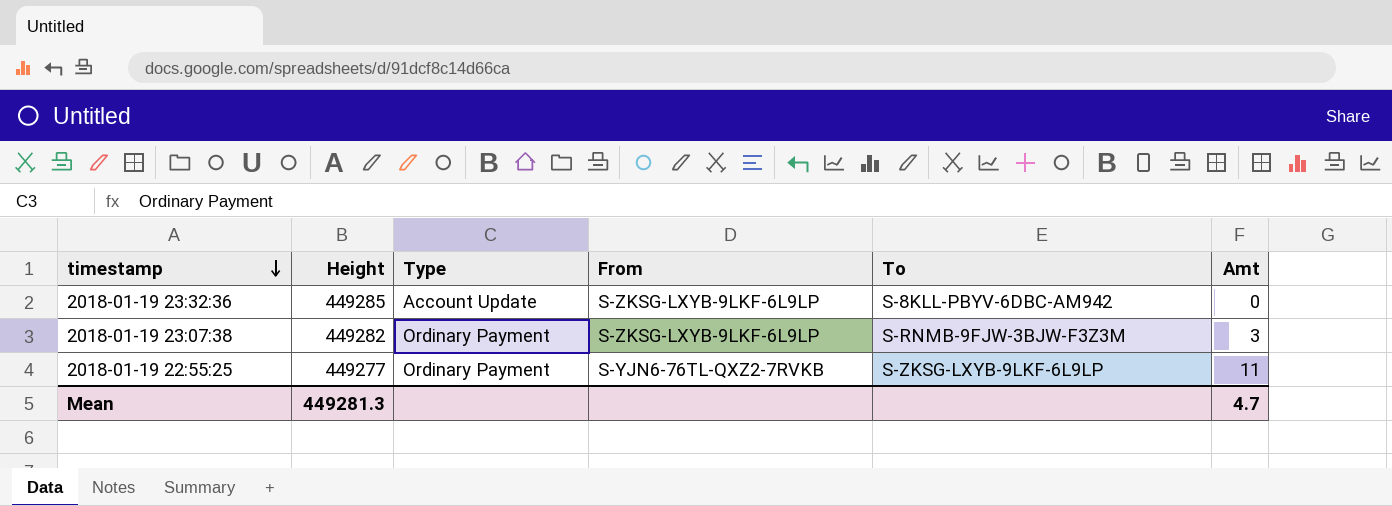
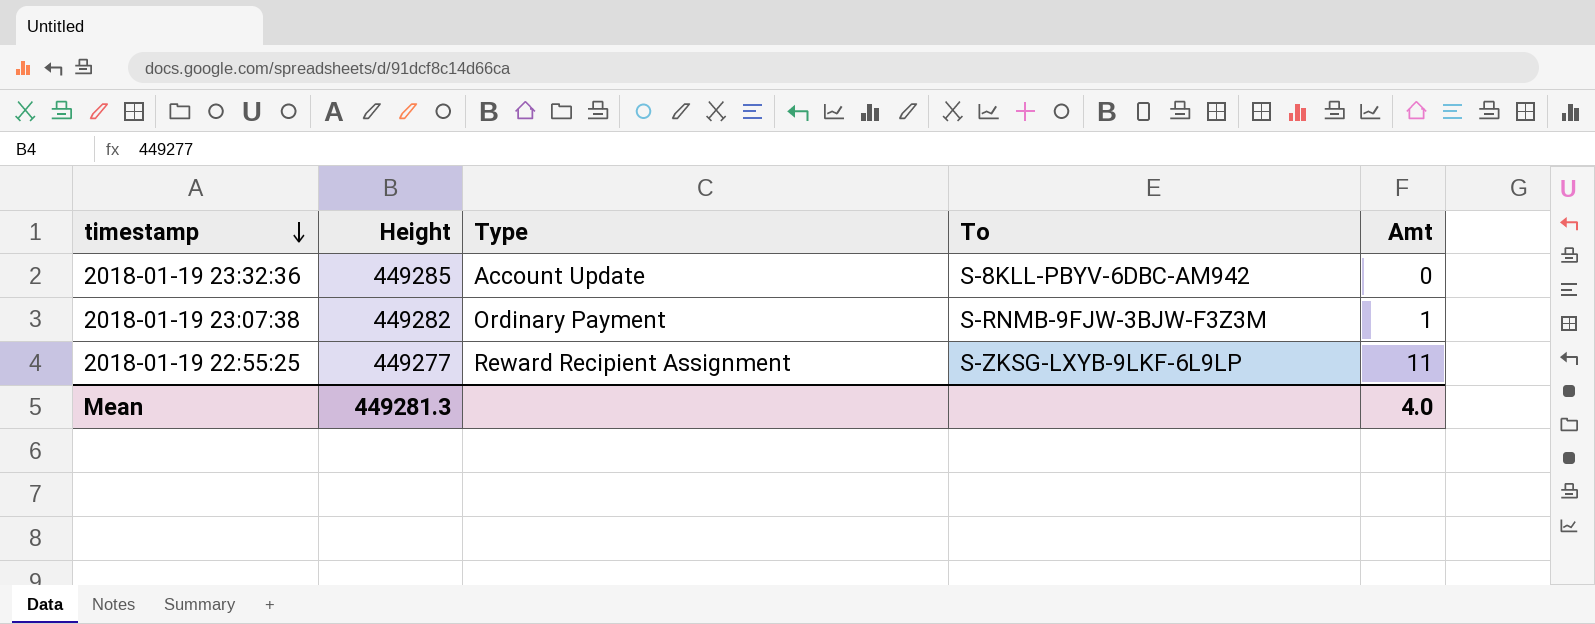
column From | position: 4 -> none
2018-01-19 23:07:38 | Amt: 3 -> 1
2018-01-19 22:55:25 | Type: Ordinary Payment -> Reward Recipient Assignment
Mean | Amt: 4.7 -> 4.0

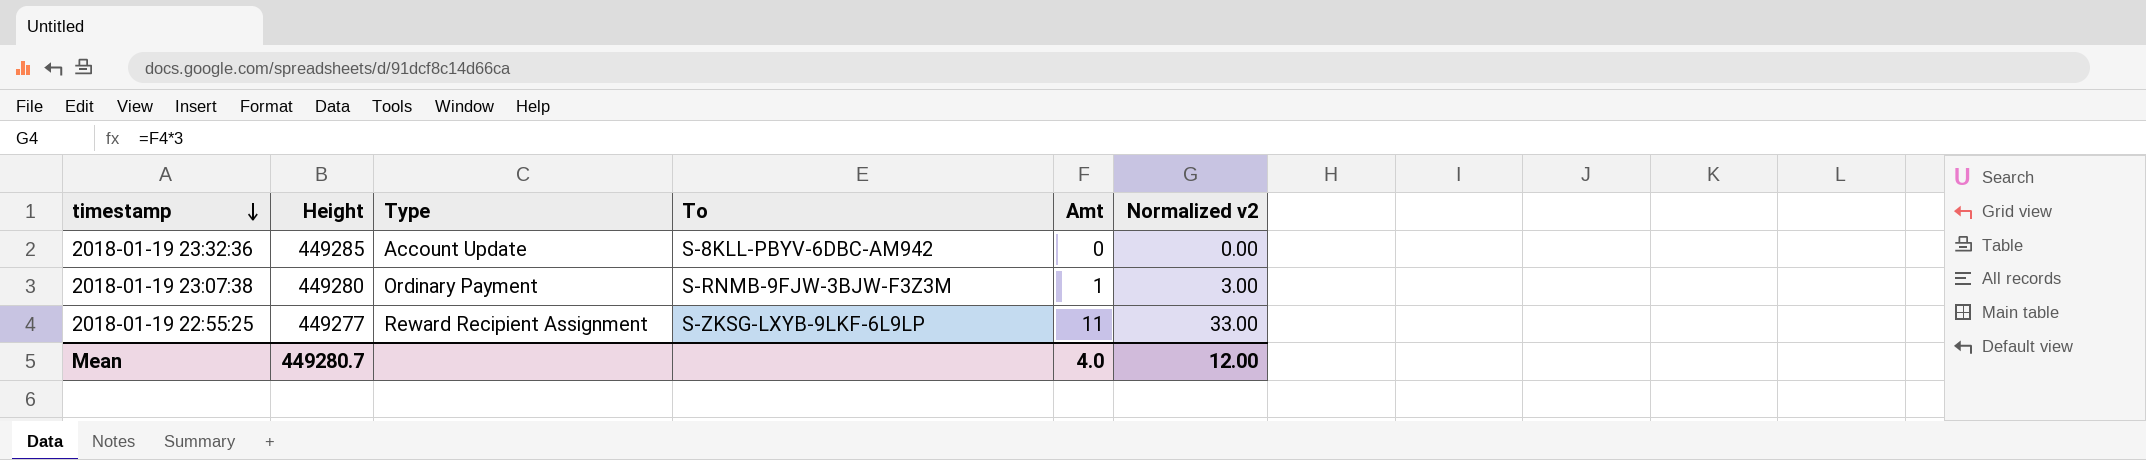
column Normalized v2 | formula: none -> [Amt] * 3
2018-01-19 23:07:38 | Height: 449282 -> 449280
Mean | Height: 449281.3 -> 449280.7

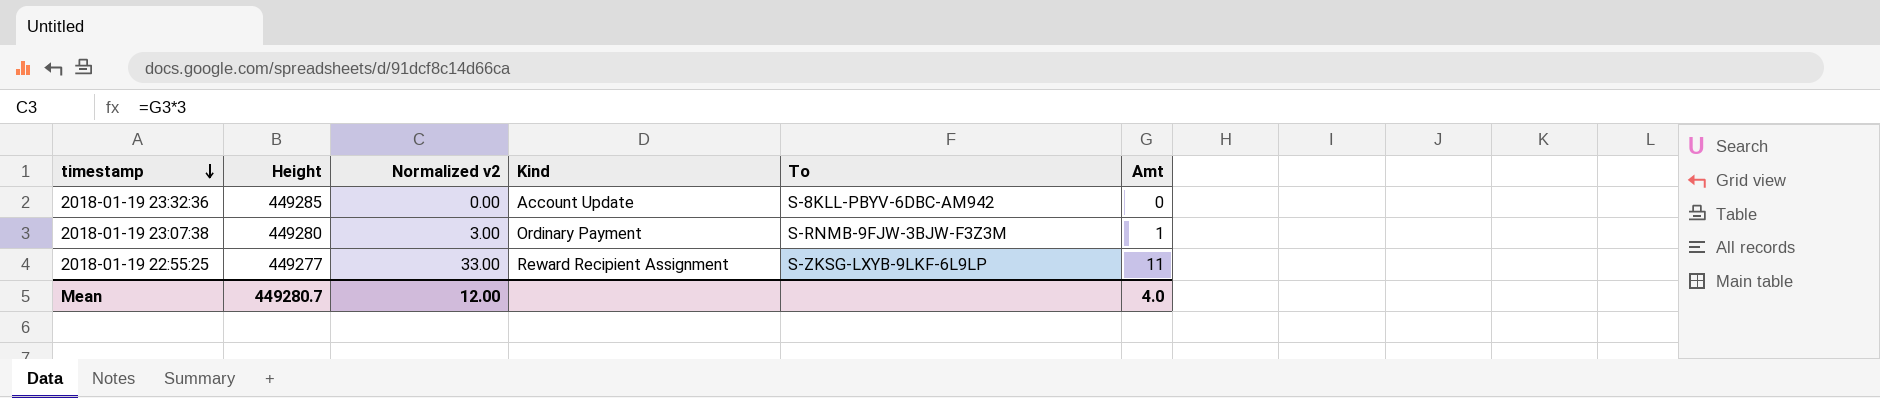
column Normalized v2 | position: 6 -> 3
column name: Type -> Kind

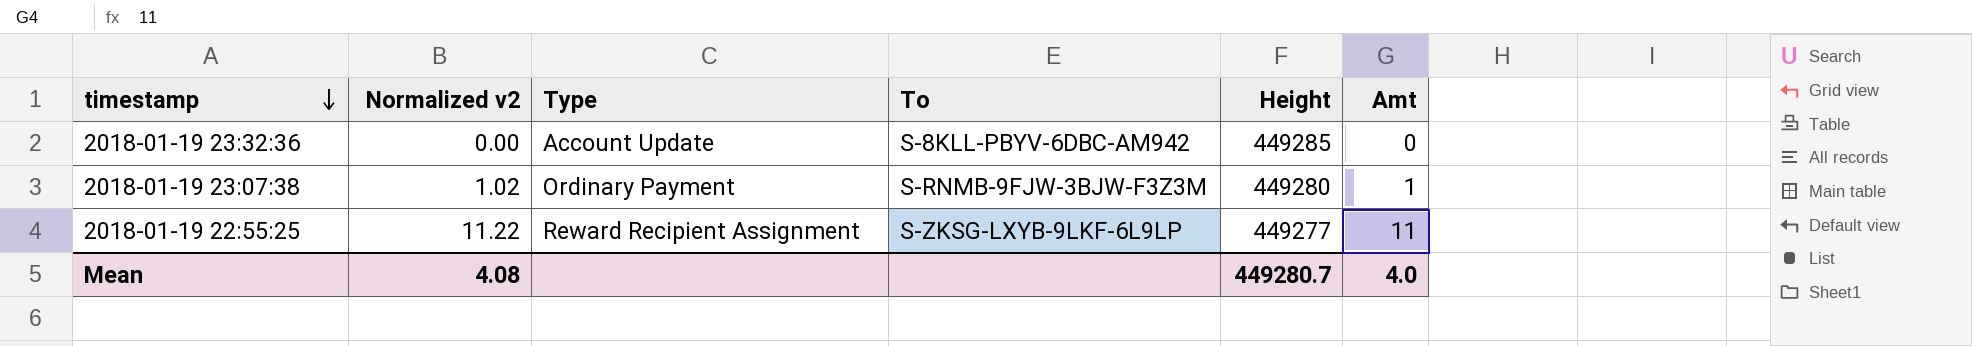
column Normalized v2 | formula: [Amt] * 3 -> [Amt] * 1.02
column name: Kind -> Type
column Height | position: 2 -> 5
Mean | Normalized v2: 12.00 -> 4.08

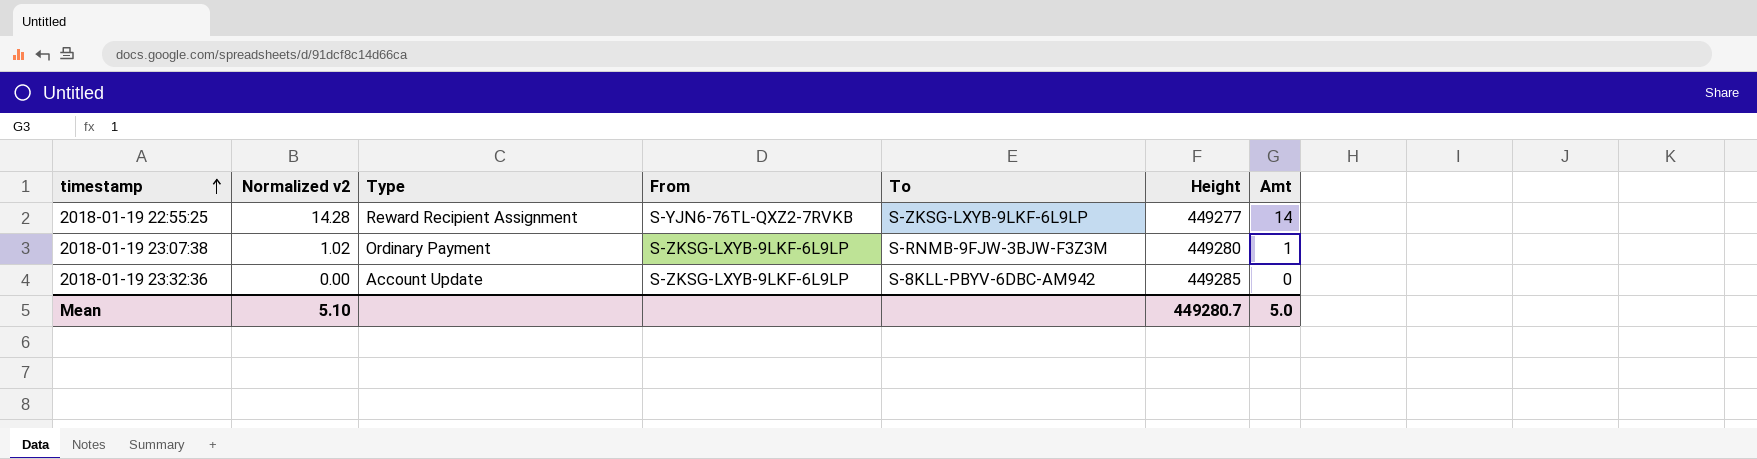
row order: timestamp descending -> timestamp ascending
column From | position: none -> 4
2018-01-19 22:55:25 | Normalized v2: 11.22 -> 14.28
2018-01-19 22:55:25 | Amt: 11 -> 14
Mean | Normalized v2: 4.08 -> 5.10
Mean | Amt: 4.0 -> 5.0

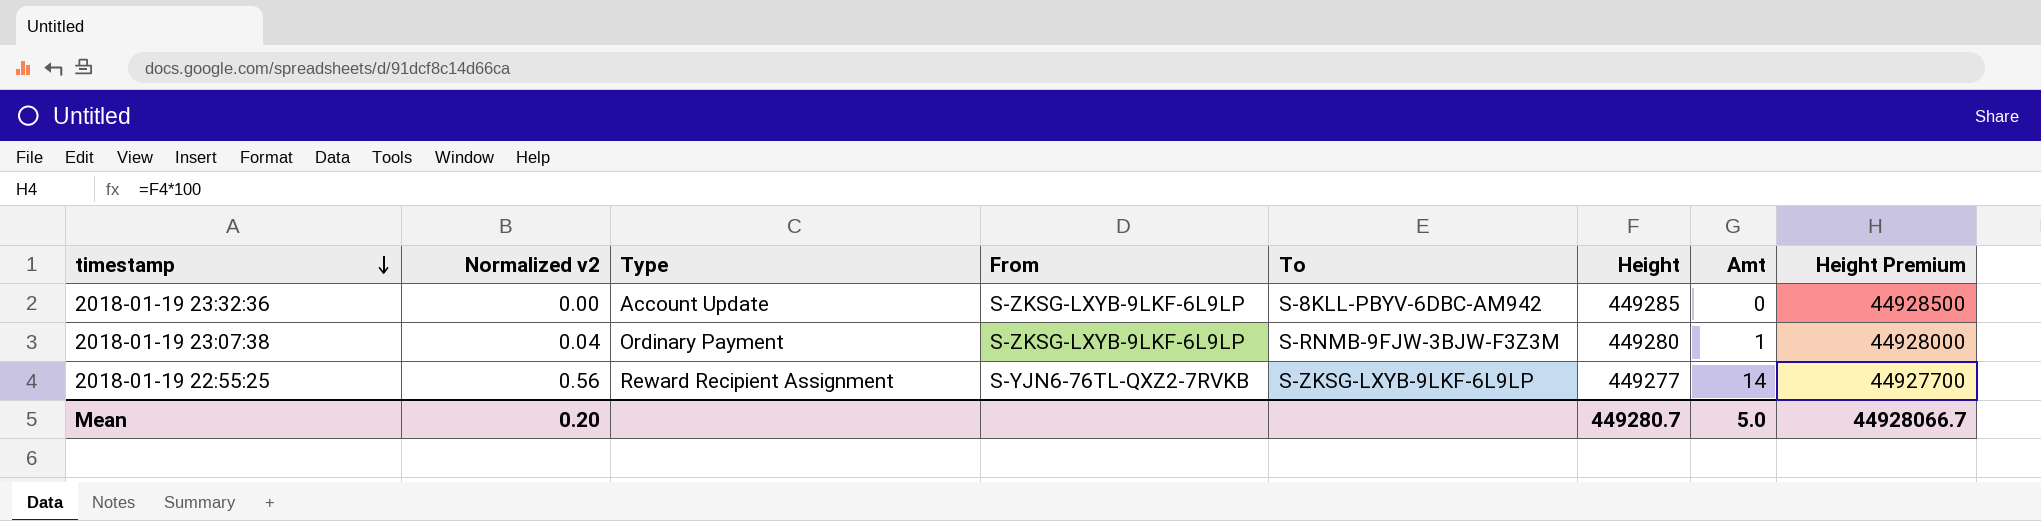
row order: timestamp ascending -> timestamp descending
column Normalized v2 | formula: [Amt] * 1.02 -> [Amt] * 0.04
column Height Premium | formula: none -> [Height] * 100
Mean | Normalized v2: 5.10 -> 0.20

